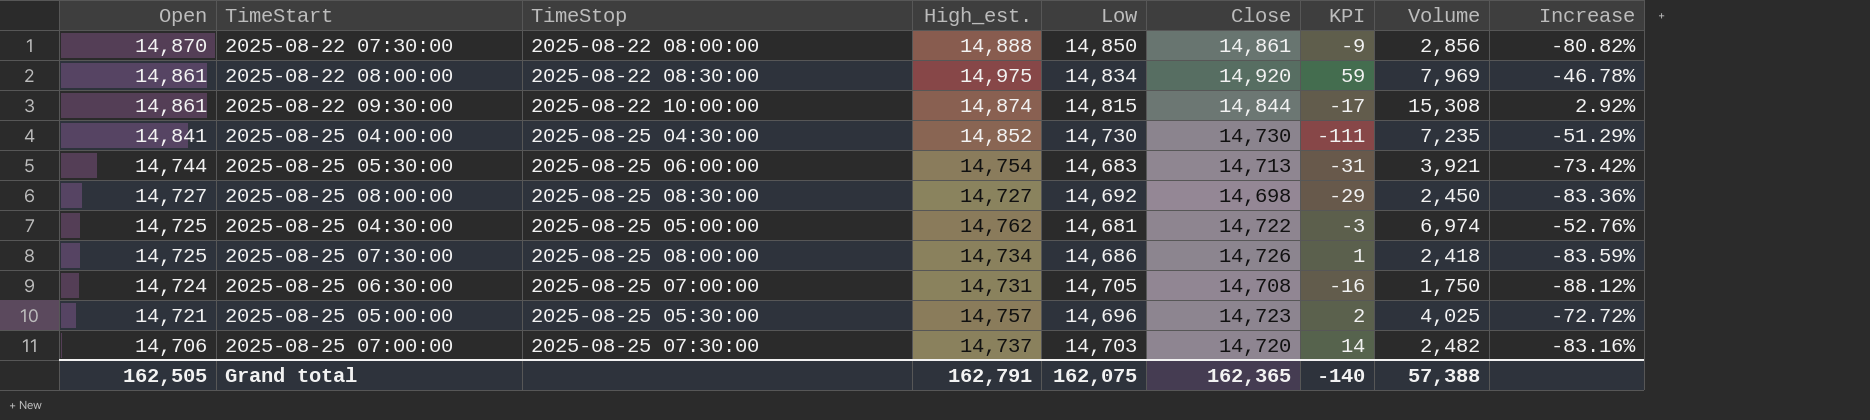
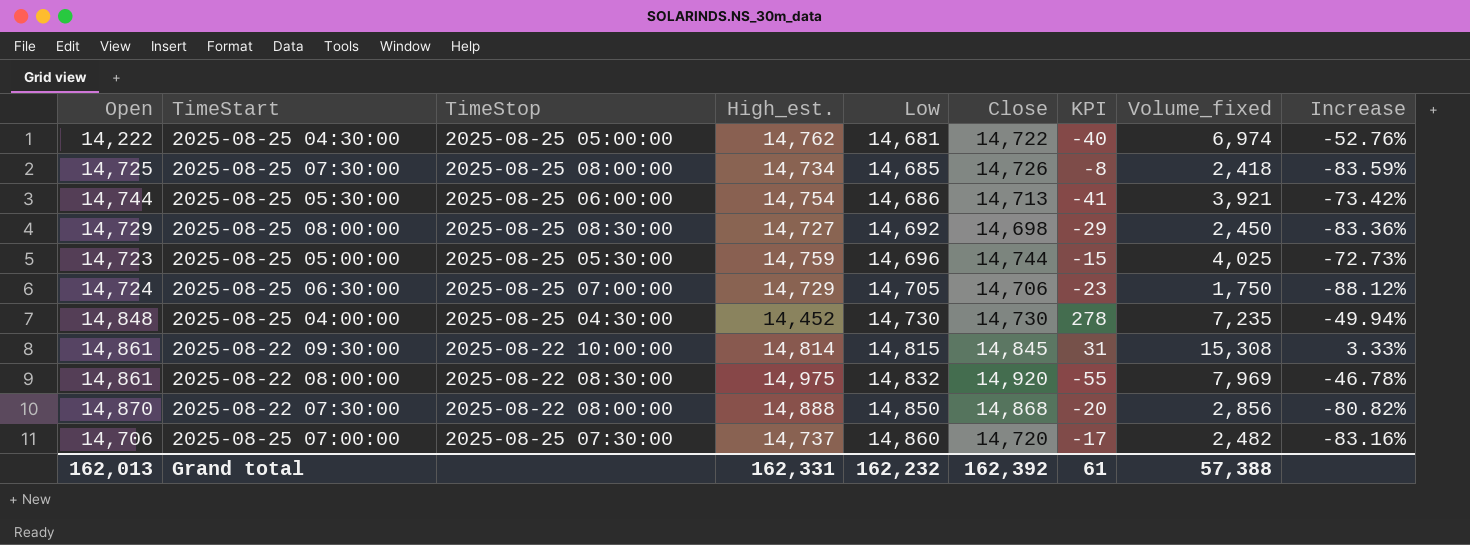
row order: Open descending -> Low ascending
column KPI | formula: [Close] - [Open] -> [Close] - [High_est.]
column name: Volume -> Volume_fixed
2025-08-25 04:30:00 | Open: 14,725 -> 14,222
2025-08-25 07:30:00 | Low: 14,686 -> 14,685
2025-08-25 05:30:00 | Low: 14,683 -> 14,686
2025-08-25 08:00:00 | Open: 14,727 -> 14,729
2025-08-25 05:00:00 | Open: 14,721 -> 14,723
2025-08-25 05:00:00 | High_est.: 14,757 -> 14,759
2025-08-25 05:00:00 | Close: 14,723 -> 14,744
2025-08-25 05:00:00 | Increase: -72.72% -> -72.73%
2025-08-25 06:30:00 | High_est.: 14,731 -> 14,729
2025-08-25 06:30:00 | Close: 14,708 -> 14,706
2025-08-25 04:00:00 | Open: 14,841 -> 14,848
2025-08-25 04:00:00 | High_est.: 14,852 -> 14,452
2025-08-25 04:00:00 | Increase: -51.29% -> -49.94%
2025-08-22 09:30:00 | High_est.: 14,874 -> 14,814
2025-08-22 09:30:00 | Close: 14,844 -> 14,845
2025-08-22 09:30:00 | Increase: 2.92% -> 3.33%
2025-08-22 08:00:00 | Low: 14,834 -> 14,832
2025-08-22 07:30:00 | Close: 14,861 -> 14,868
2025-08-25 07:00:00 | Low: 14,703 -> 14,860
Grand total | Open: 162,505 -> 162,013
Grand total | High_est.: 162,791 -> 162,331
Grand total | Low: 162,075 -> 162,232
Grand total | Close: 162,365 -> 162,392
Grand total | KPI: -140 -> 61

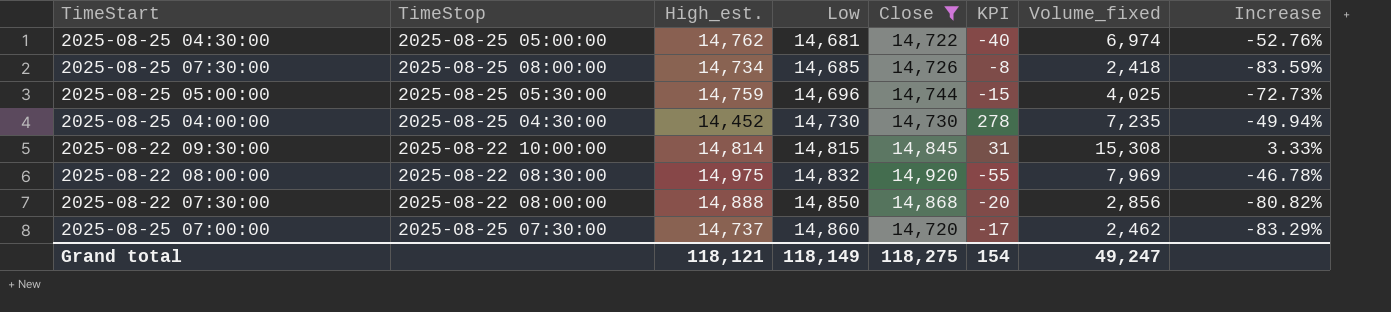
filter: none -> Close >= 14,720
column Open | position: 1 -> none
2025-08-25 07:00:00 | Volume_fixed: 2,482 -> 2,462
2025-08-25 07:00:00 | Increase: -83.16% -> -83.29%
Grand total | High_est.: 162,331 -> 118,121
Grand total | Low: 162,232 -> 118,149
Grand total | Close: 162,392 -> 118,275
Grand total | KPI: 61 -> 154
Grand total | Volume_fixed: 57,388 -> 49,247

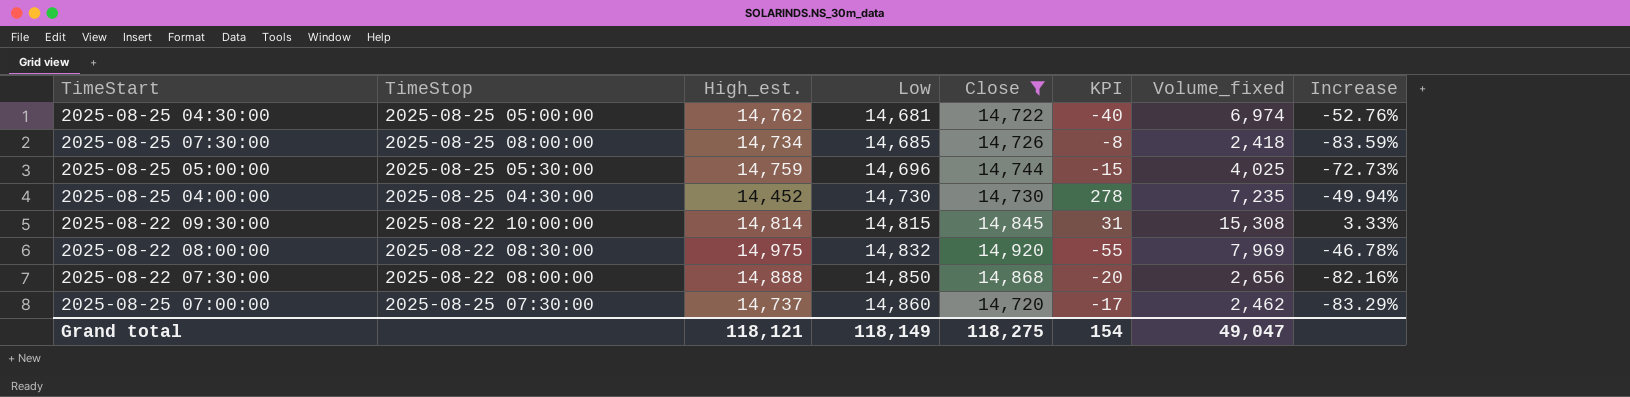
2025-08-22 07:30:00 | Volume_fixed: 2,856 -> 2,656
2025-08-22 07:30:00 | Increase: -80.82% -> -82.16%
Grand total | Volume_fixed: 49,247 -> 49,047

